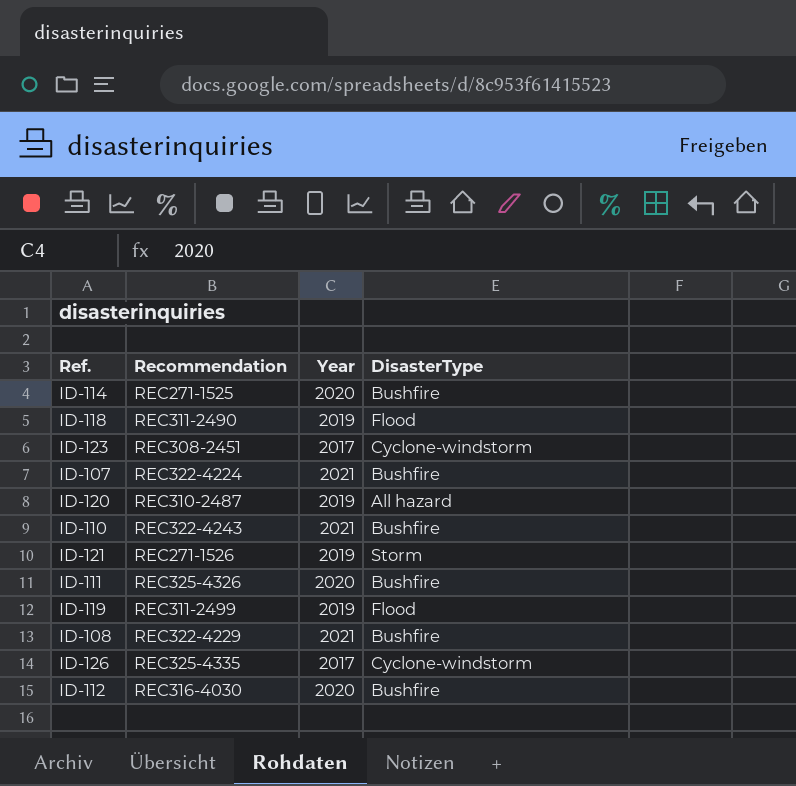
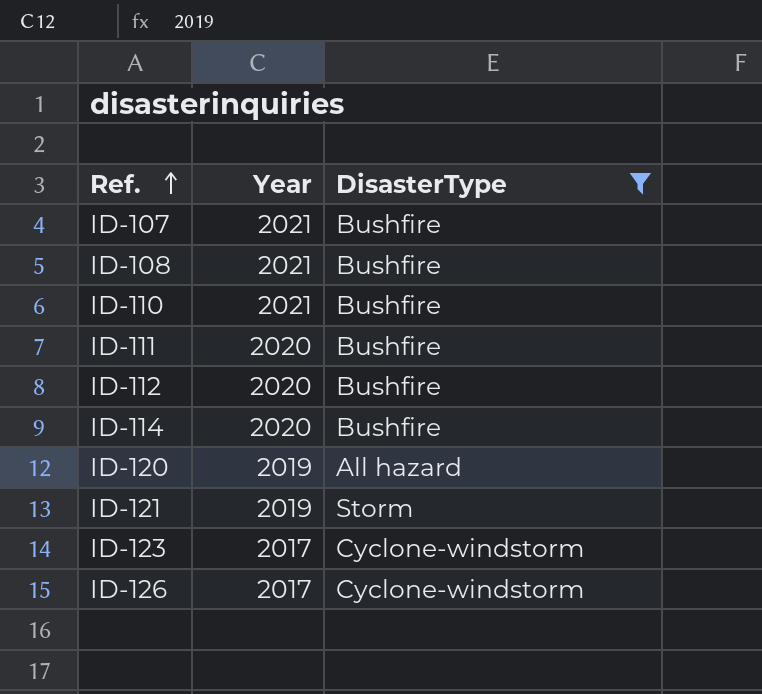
filter: none -> DisasterType != Flood
row order: none -> Ref. ascending
column Recommendation | position: 2 -> none

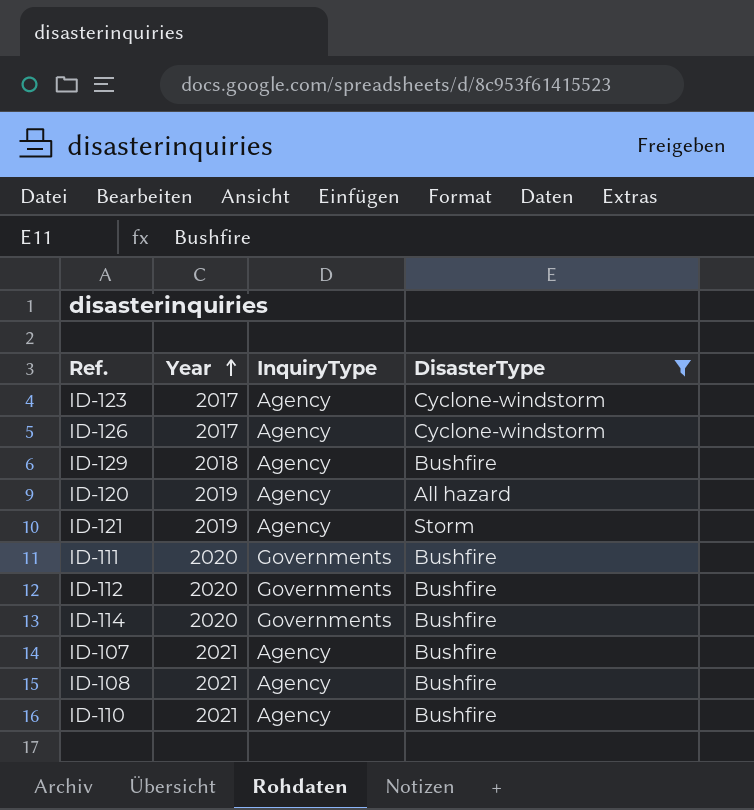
row order: Ref. ascending -> Year ascending
column InquiryType | position: none -> 3
row ID-129: none -> 2018 | Agency | Bushfire

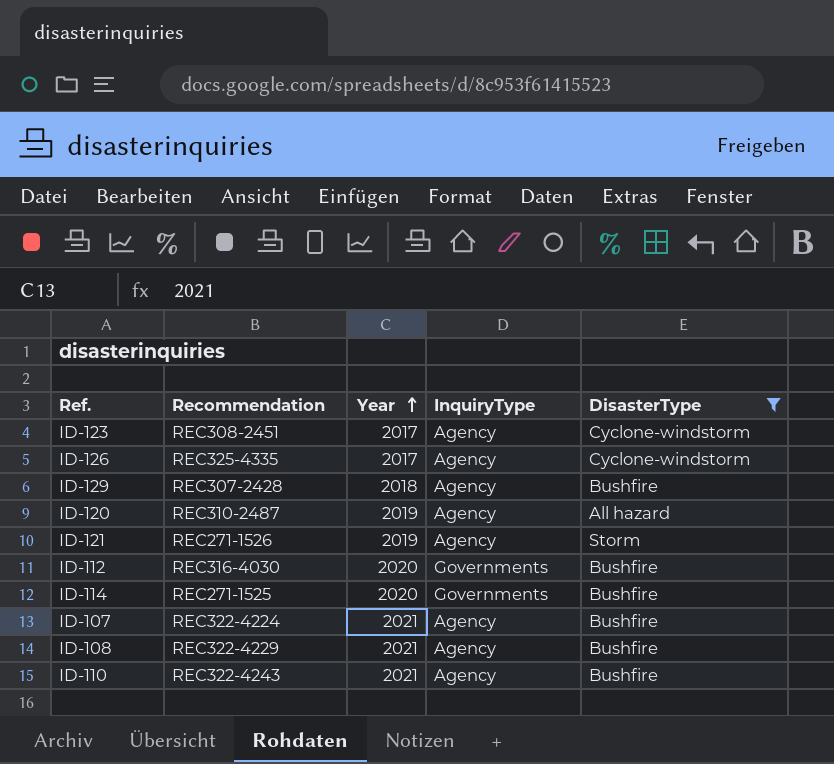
column Recommendation | position: none -> 2
row ID-111: 2020 | Governments | Bushfire -> none

